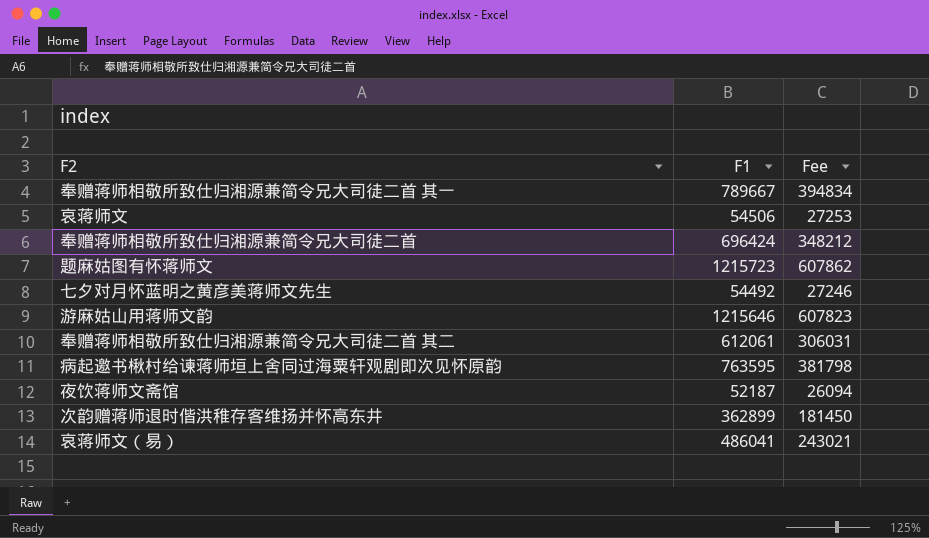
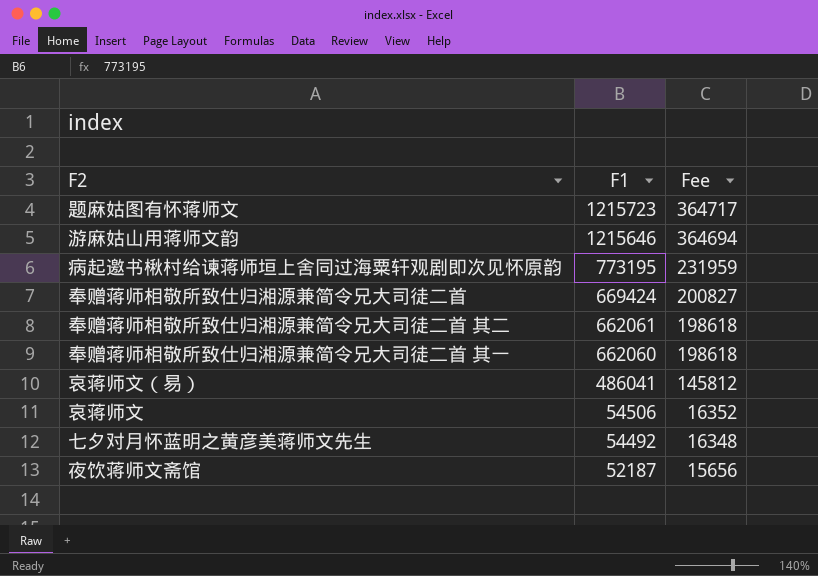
row order: none -> F1 descending
column Fee | formula: [F1] * 0.5 -> [F1] * 0.3
row 次韵赠蒋师退时偕洪稚存客维扬并怀高东井: 362899 | 181450 -> none
病起邀书楸村给谏蒋师垣上舍同过海粟轩观剧即次见怀原韵 | F1: 763595 -> 773195
奉赠蒋师相敬所致仕归湘源兼简令兄大司徒二首 | F1: 696424 -> 669424
奉赠蒋师相敬所致仕归湘源兼简令兄大司徒二首 其二 | F1: 612061 -> 662061
奉赠蒋师相敬所致仕归湘源兼简令兄大司徒二首 其一 | F1: 789667 -> 662060

